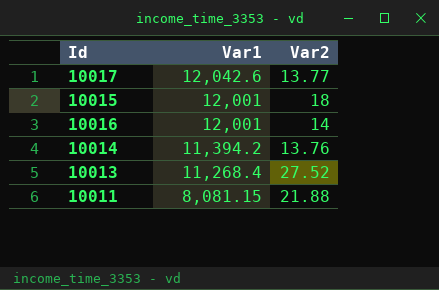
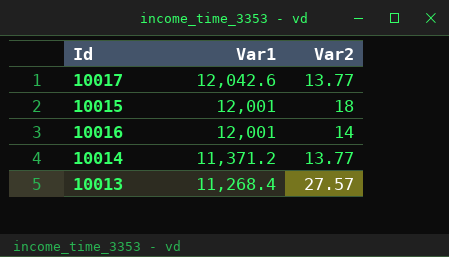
row 10011: 8,081.15 | 21.88 -> none
10014 | Var1: 11,394.2 -> 11,371.2
10014 | Var2: 13.76 -> 13.77
10013 | Var2: 27.52 -> 27.57

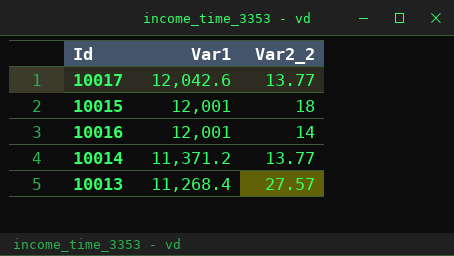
column name: Var2 -> Var2_2

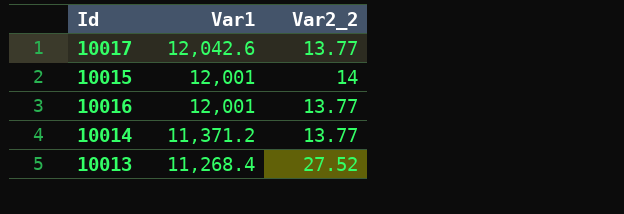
10015 | Var2_2: 18 -> 14
10016 | Var2_2: 14 -> 13.77
10013 | Var2_2: 27.57 -> 27.52

